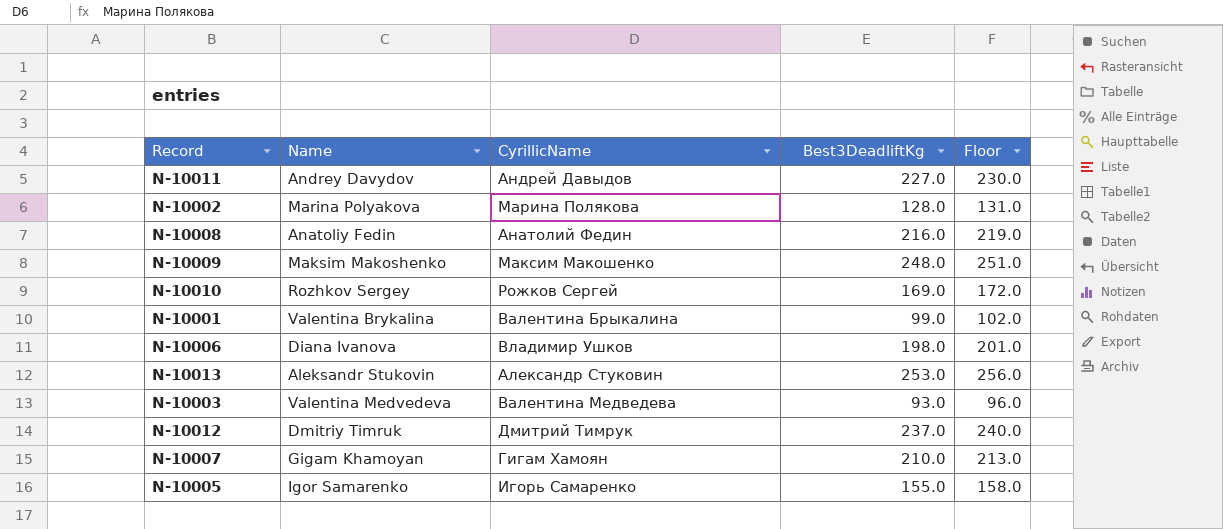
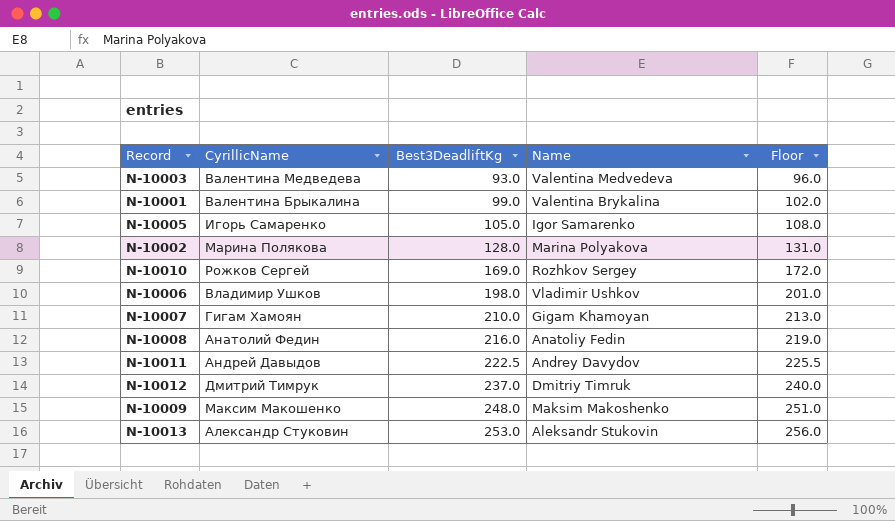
row order: none -> Best3DeadliftKg ascending
column Name | position: 2 -> 4
N-10005 | Best3DeadliftKg: 155.0 -> 105.0
N-10005 | Floor: 158.0 -> 108.0
N-10006 | Name: Diana Ivanova -> Vladimir Ushkov
N-10011 | Best3DeadliftKg: 227.0 -> 222.5
N-10011 | Floor: 230.0 -> 225.5

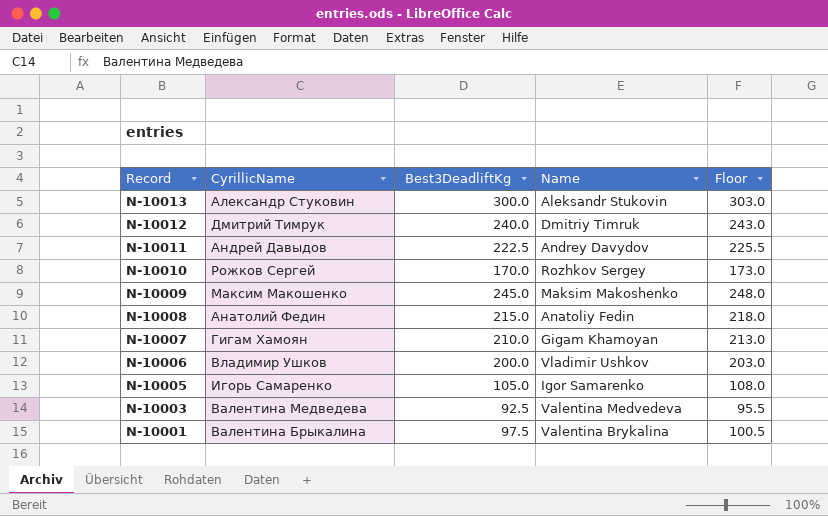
row order: Best3DeadliftKg ascending -> Record descending
row N-10002: Марина Полякова | 128.0 | Marina Polyakova | 131.0 -> none
N-10013 | Best3DeadliftKg: 253.0 -> 300.0
N-10013 | Floor: 256.0 -> 303.0
N-10012 | Best3DeadliftKg: 237.0 -> 240.0
N-10012 | Floor: 240.0 -> 243.0
N-10010 | Best3DeadliftKg: 169.0 -> 170.0
N-10010 | Floor: 172.0 -> 173.0
N-10009 | Best3DeadliftKg: 248.0 -> 245.0
N-10009 | Floor: 251.0 -> 248.0
N-10008 | Best3DeadliftKg: 216.0 -> 215.0
N-10008 | Floor: 219.0 -> 218.0
N-10006 | Best3DeadliftKg: 198.0 -> 200.0
N-10006 | Floor: 201.0 -> 203.0
N-10003 | Best3DeadliftKg: 93.0 -> 92.5
N-10003 | Floor: 96.0 -> 95.5
N-10001 | Best3DeadliftKg: 99.0 -> 97.5
N-10001 | Floor: 102.0 -> 100.5

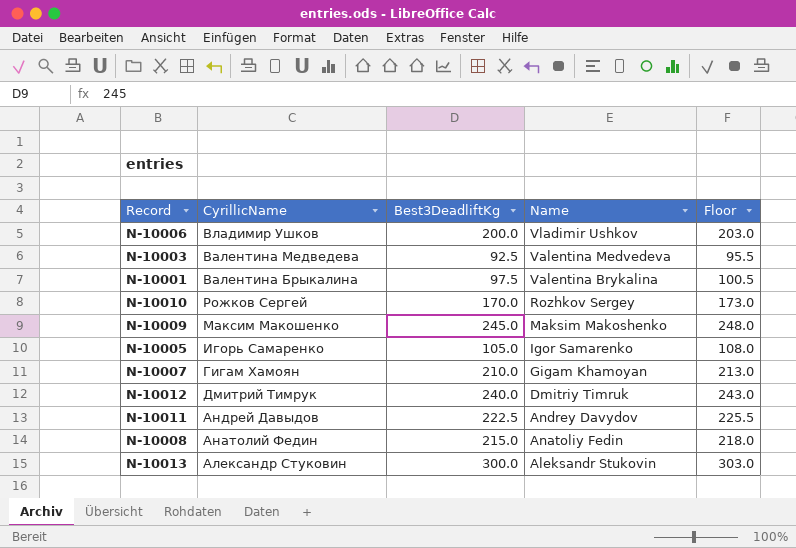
row order: Record descending -> Name descending

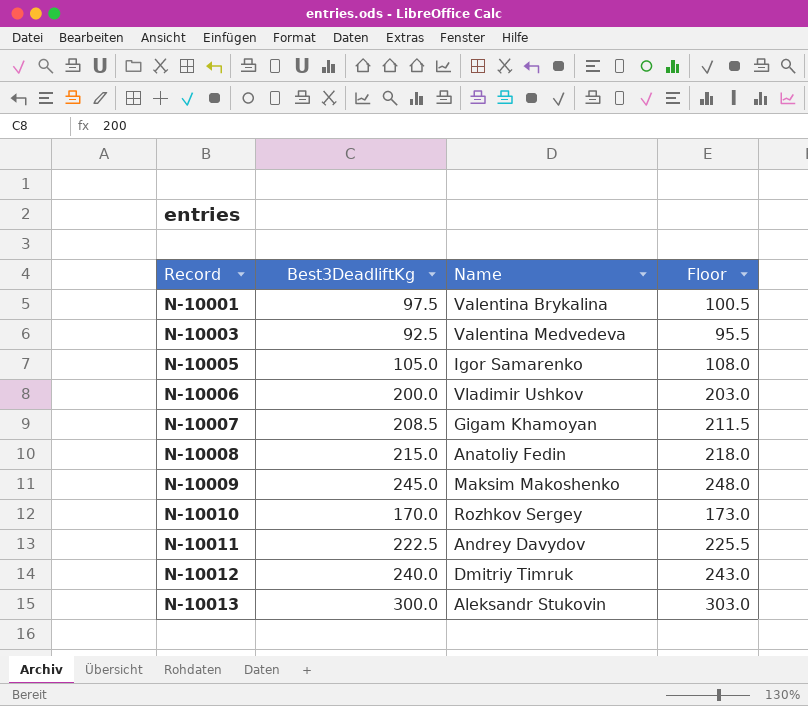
row order: Name descending -> Record ascending
column CyrillicName | position: 2 -> none
N-10007 | Best3DeadliftKg: 210.0 -> 208.5
N-10007 | Floor: 213.0 -> 211.5

